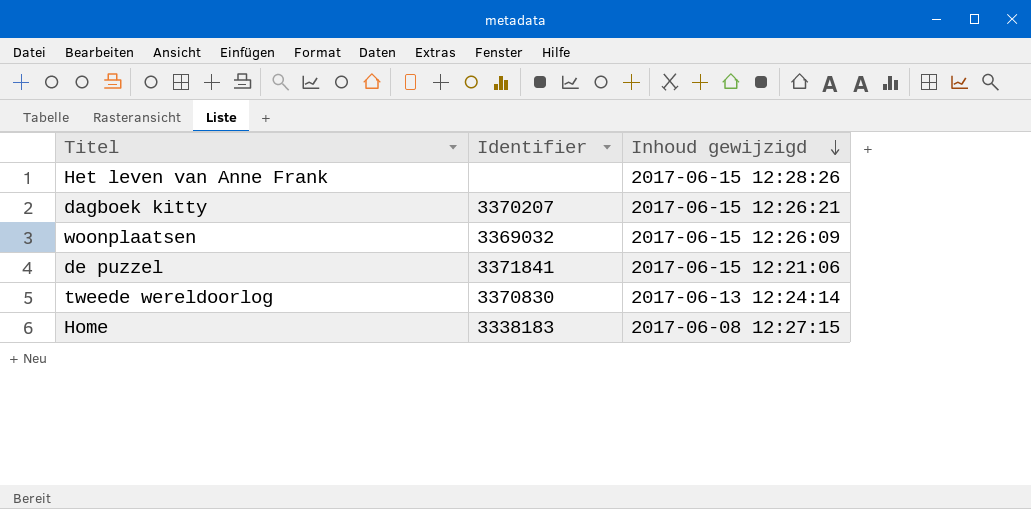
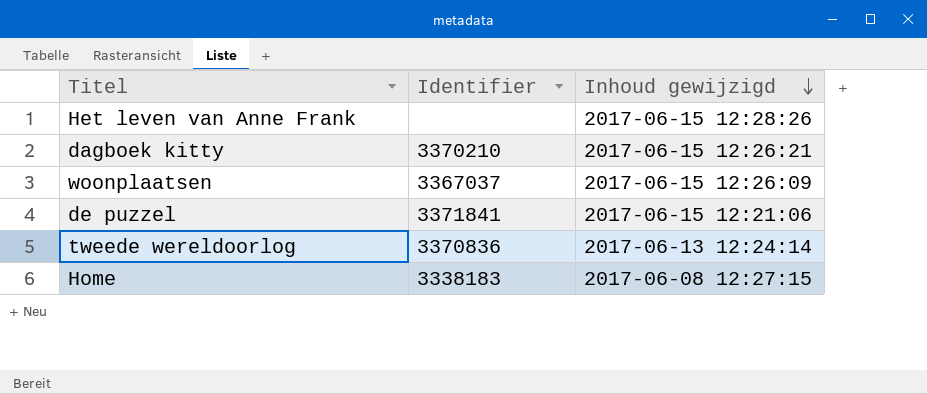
dagboek kitty | Identifier: 3370207 -> 3370210
woonplaatsen | Identifier: 3369032 -> 3367037
tweede wereldoorlog | Identifier: 3370830 -> 3370836

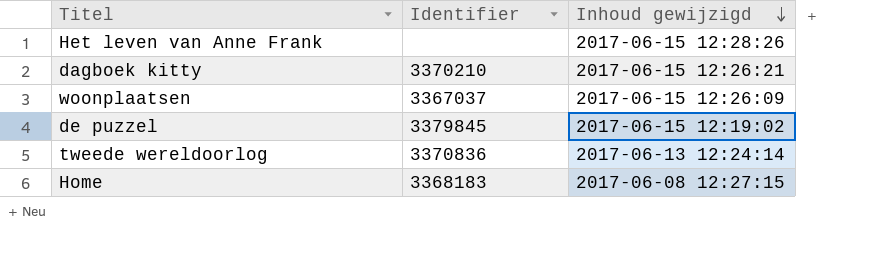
de puzzel | Identifier: 3371841 -> 3379845
de puzzel | Inhoud gewijzigd: 2017-06-15 12:21:06 -> 2017-06-15 12:19:02
Home | Identifier: 3338183 -> 3368183

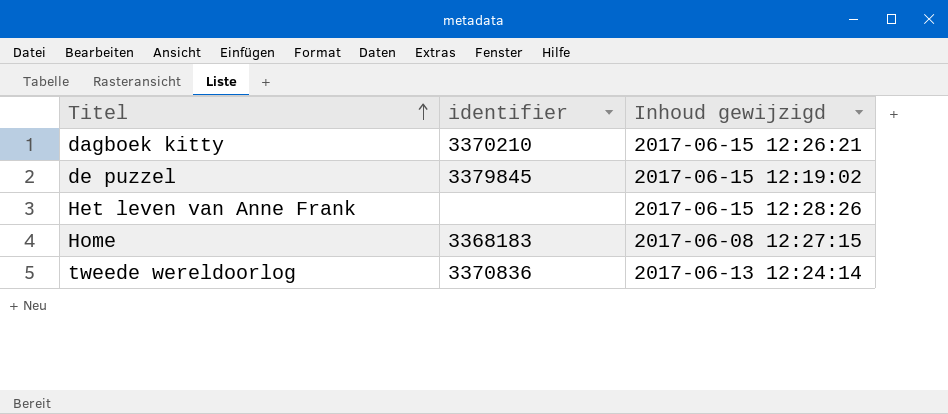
row order: Inhoud gewijzigd descending -> Titel ascending
column name: Identifier -> identifier
row woonplaatsen: 3367037 | 2017-06-15 12:26:09 -> none

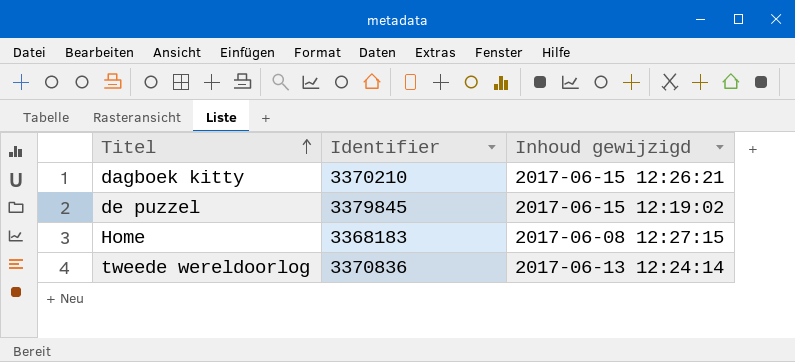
column name: identifier -> Identifier
row Het leven van Anne Frank: none | 2017-06-15 12:28:26 -> none

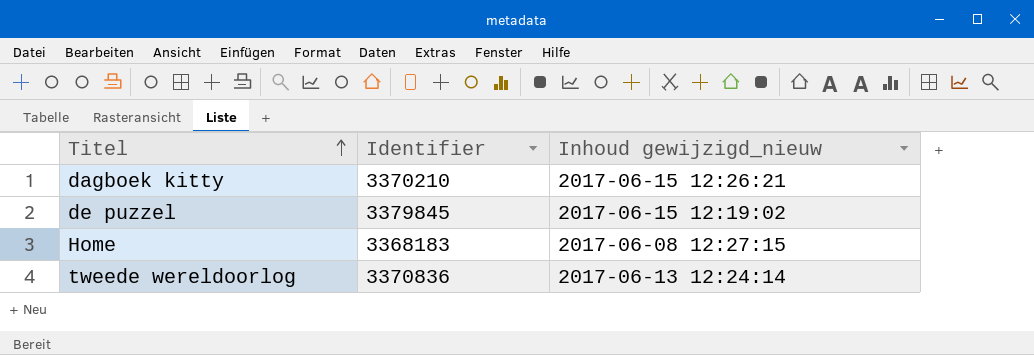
column name: Inhoud gewijzigd -> Inhoud gewijzigd_nieuw

